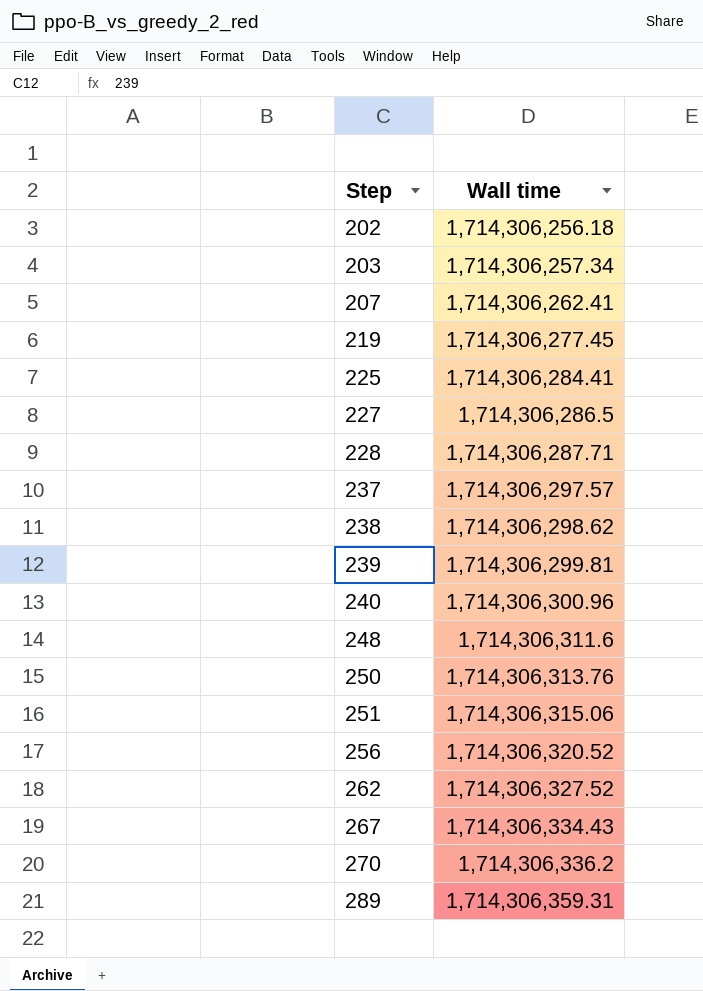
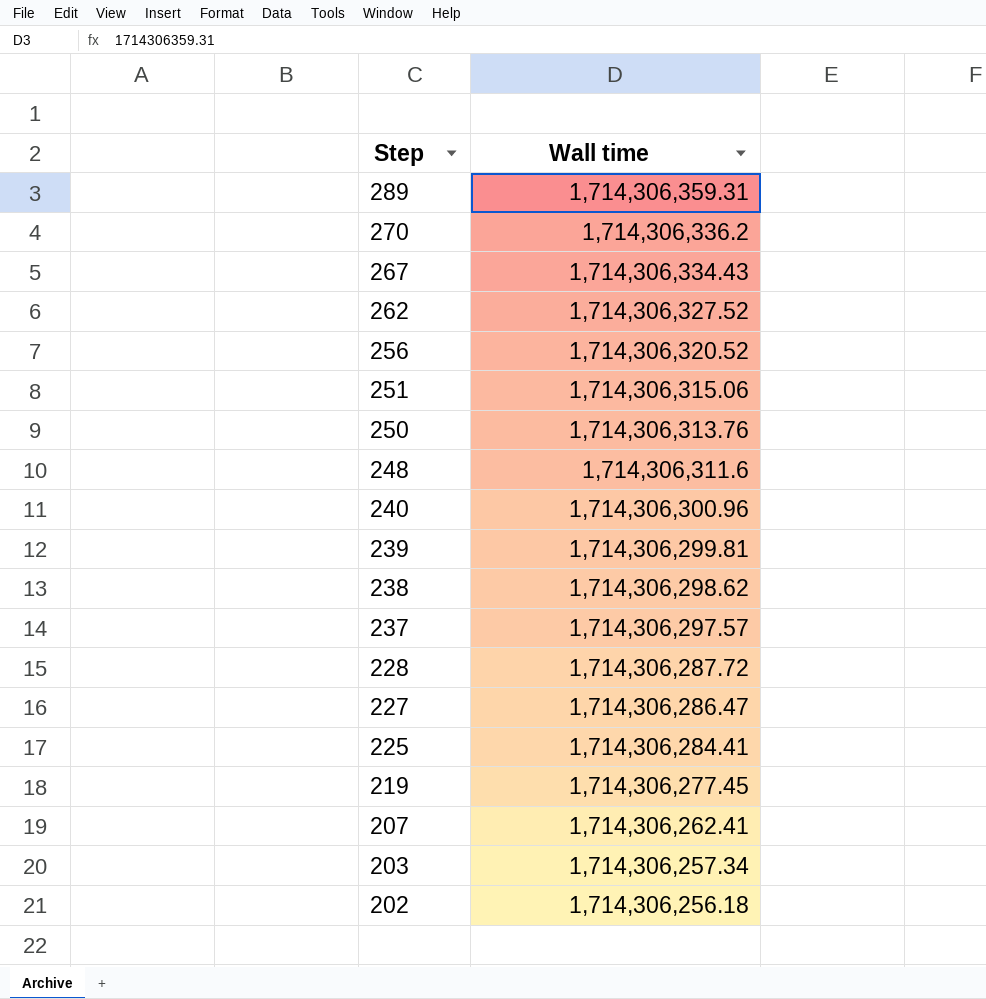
row order: Step ascending -> Step descending
228 | Wall time: 1,714,306,287.71 -> 1,714,306,287.72
227 | Wall time: 1,714,306,286.5 -> 1,714,306,286.47

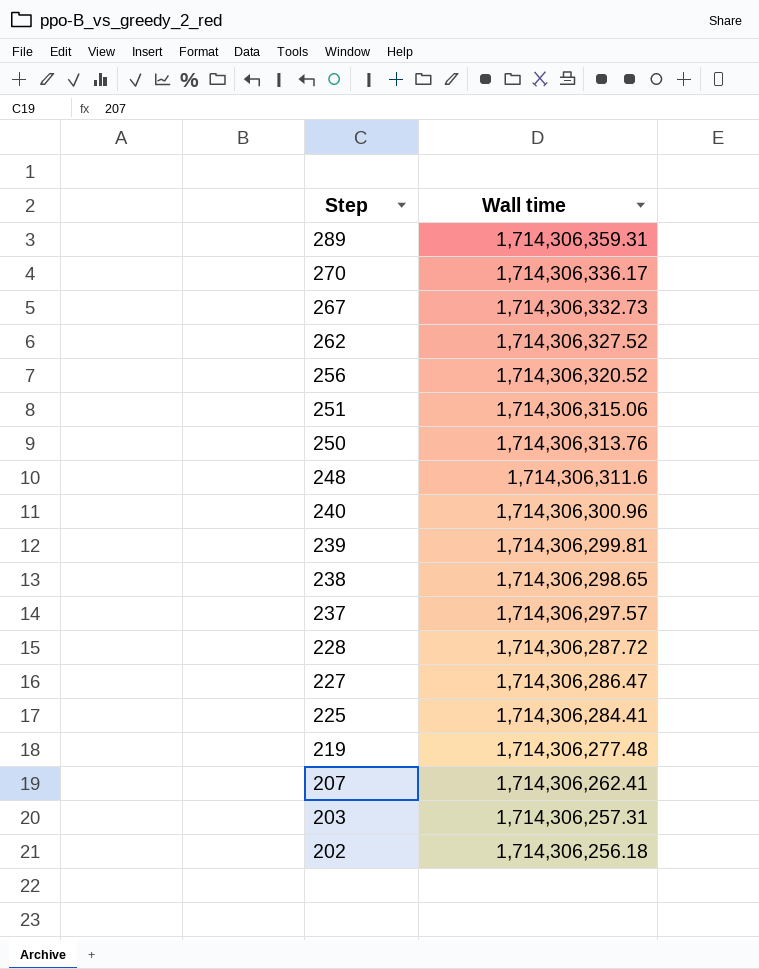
270 | Wall time: 1,714,306,336.2 -> 1,714,306,336.17
267 | Wall time: 1,714,306,334.43 -> 1,714,306,332.73
238 | Wall time: 1,714,306,298.62 -> 1,714,306,298.65
219 | Wall time: 1,714,306,277.45 -> 1,714,306,277.48
203 | Wall time: 1,714,306,257.34 -> 1,714,306,257.31

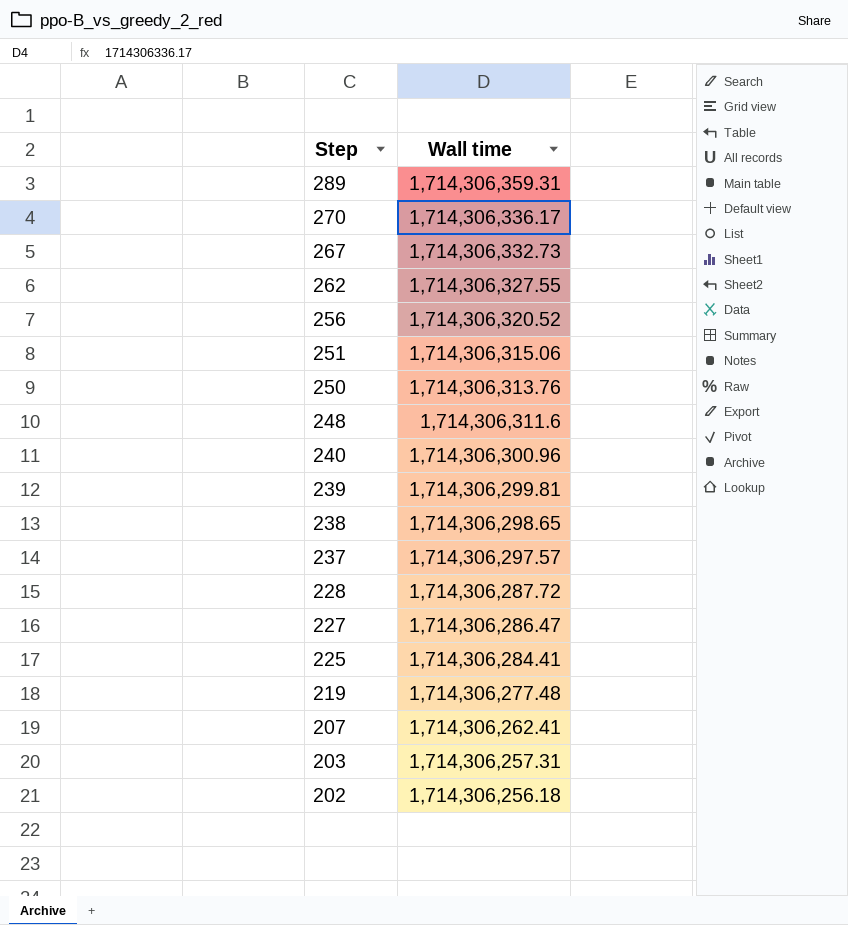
262 | Wall time: 1,714,306,327.52 -> 1,714,306,327.55

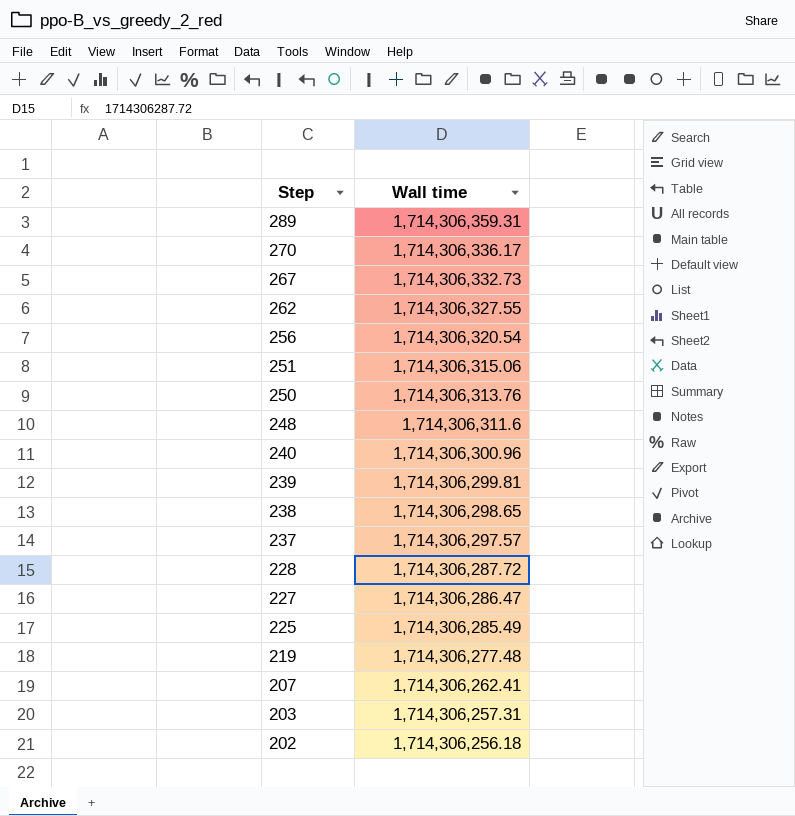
256 | Wall time: 1,714,306,320.52 -> 1,714,306,320.54
225 | Wall time: 1,714,306,284.41 -> 1,714,306,285.49

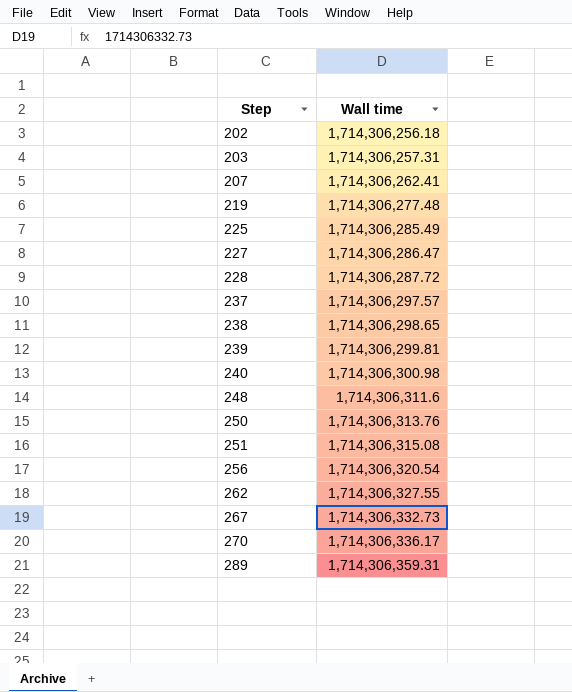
row order: Step descending -> Step ascending
240 | Wall time: 1,714,306,300.96 -> 1,714,306,300.98
251 | Wall time: 1,714,306,315.06 -> 1,714,306,315.08

